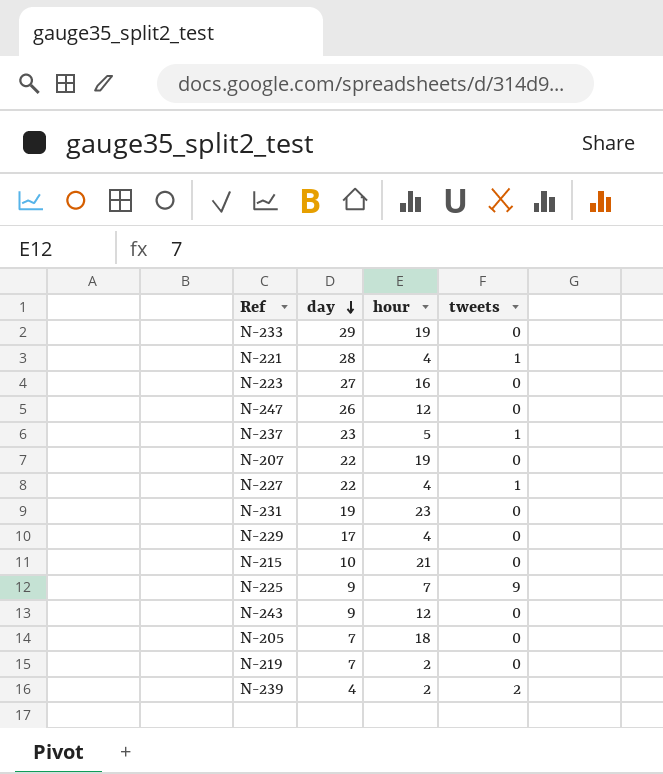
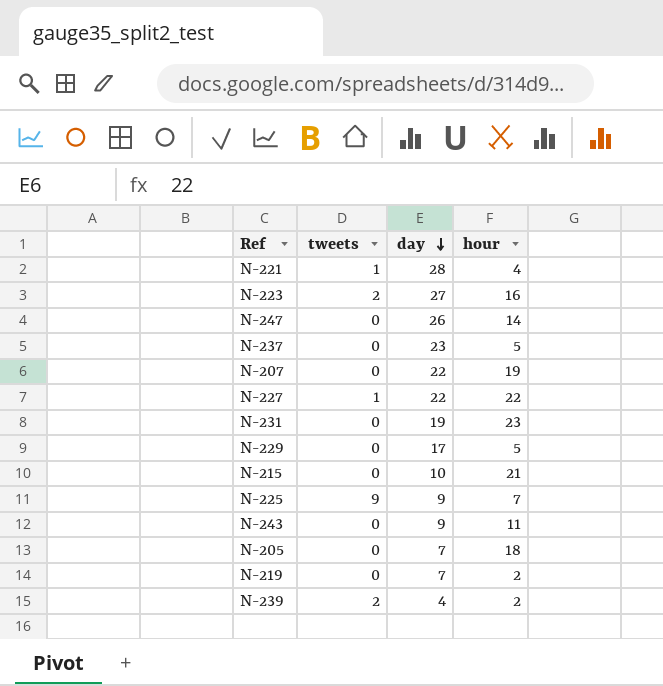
column tweets | position: 4 -> 2
row N-233: 29 | 19 | 0 -> none
N-223 | tweets: 0 -> 2
N-247 | hour: 12 -> 14
N-237 | tweets: 1 -> 0
N-227 | hour: 4 -> 22
N-229 | hour: 4 -> 5
N-243 | hour: 12 -> 11

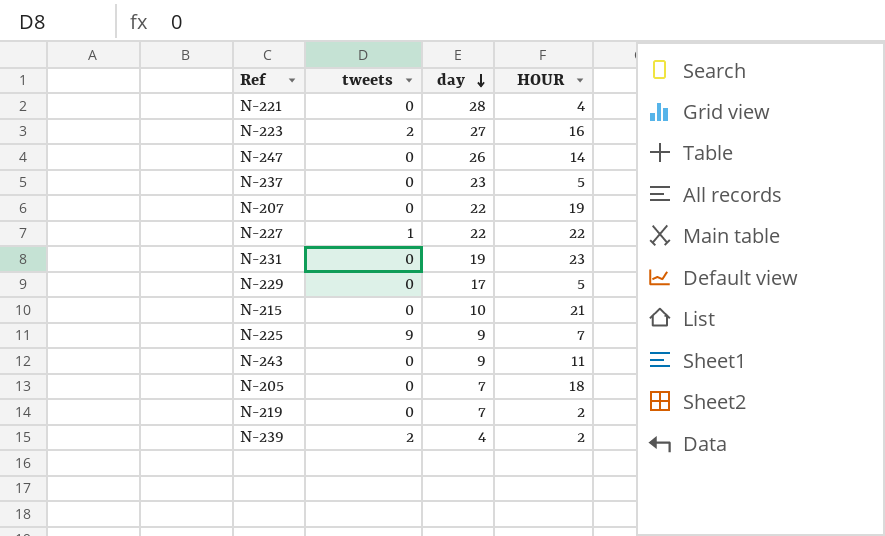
column name: hour -> HOUR
N-221 | tweets: 1 -> 0

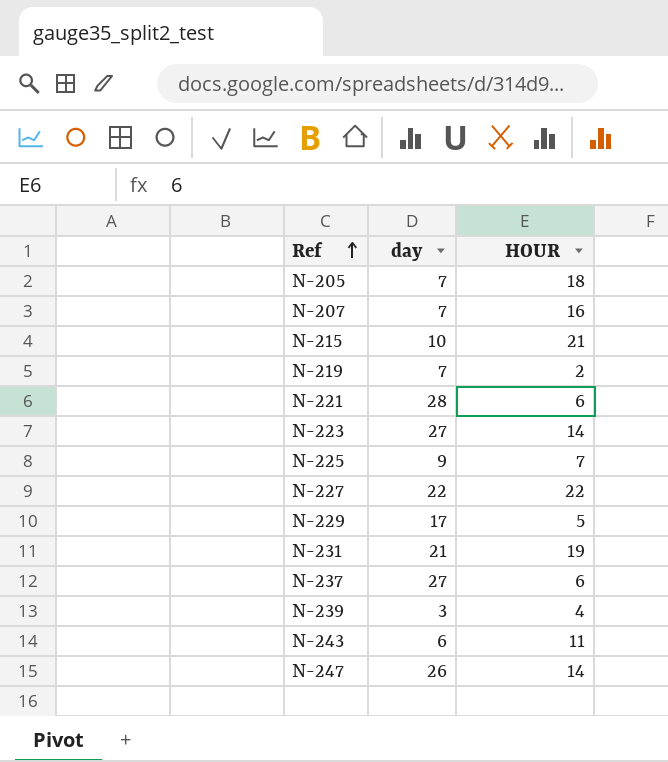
row order: day descending -> Ref ascending
column tweets | position: 2 -> none
N-207 | day: 22 -> 7
N-207 | HOUR: 19 -> 16
N-221 | HOUR: 4 -> 6
N-223 | HOUR: 16 -> 14
N-231 | day: 19 -> 21
N-231 | HOUR: 23 -> 19
N-237 | day: 23 -> 27
N-237 | HOUR: 5 -> 6
N-239 | day: 4 -> 3
N-239 | HOUR: 2 -> 4
N-243 | day: 9 -> 6

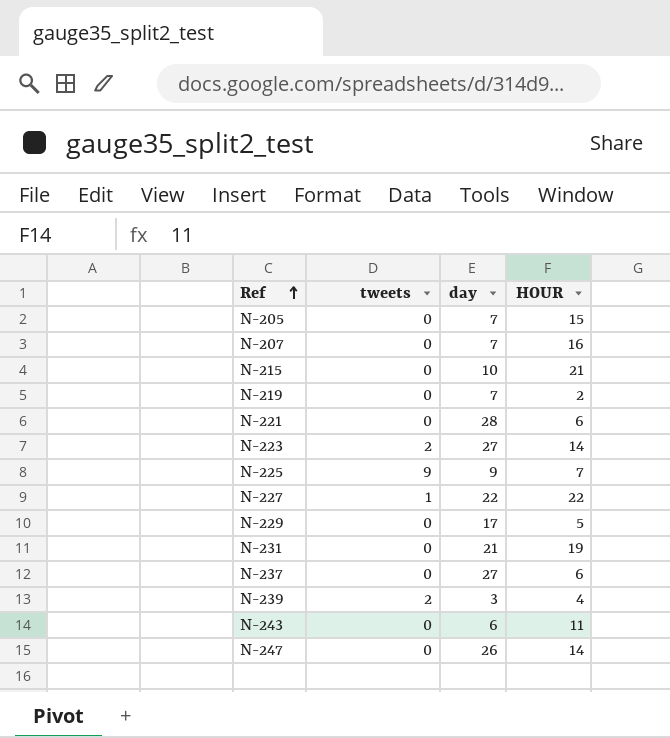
column tweets | position: none -> 2
N-205 | HOUR: 18 -> 15

